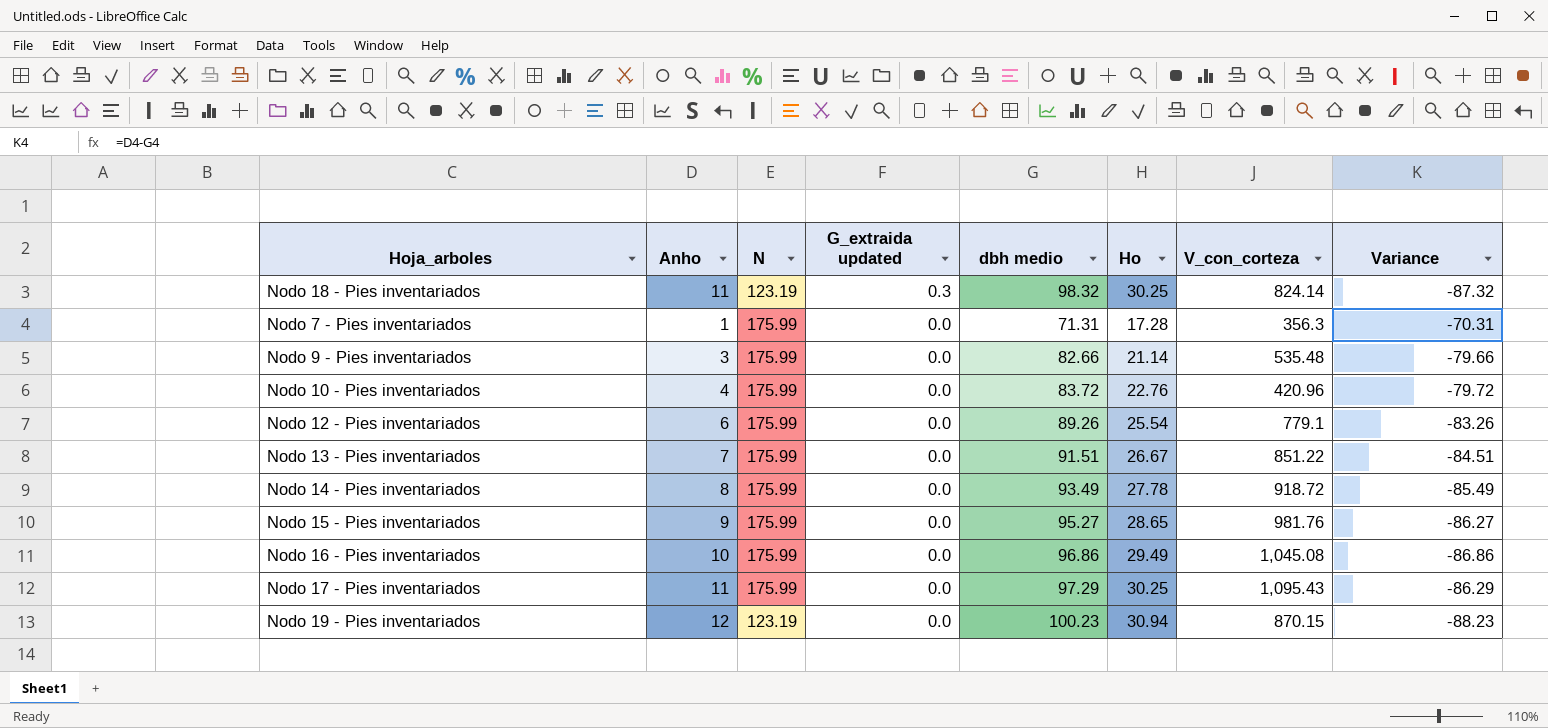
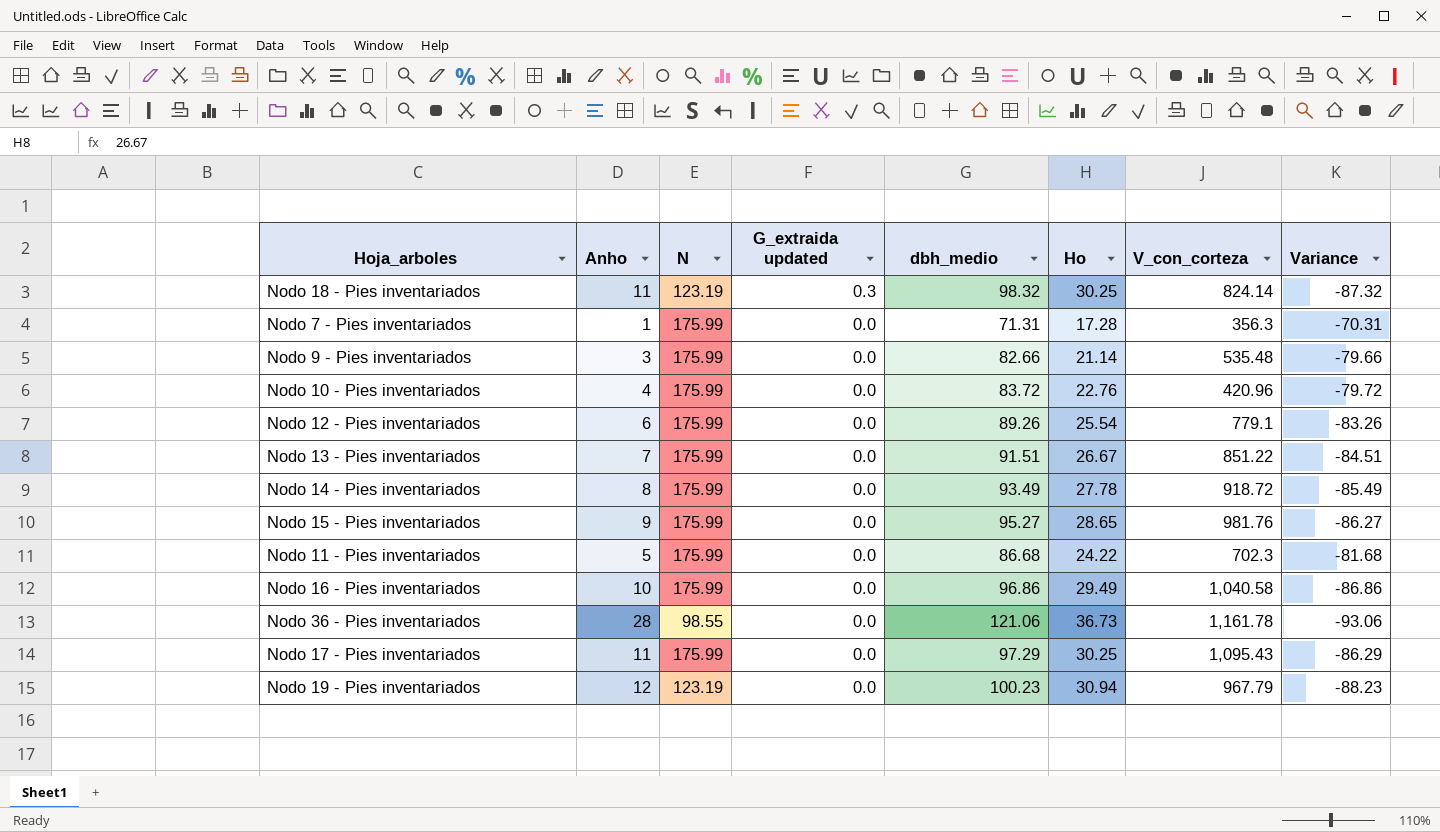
column name: dbh medio -> dbh_medio
row Nodo 11 - Pies inventariados: none -> 5 | 175.99 | 0.0 | 86.68 | 24.22 | 702.3 | -81.68
Nodo 16 - Pies inventariados | V_con_corteza: 1,045.08 -> 1,040.58
row Nodo 36 - Pies inventariados: none -> 28 | 98.55 | 0.0 | 121.06 | 36.73 | 1,161.78 | -93.06
Nodo 19 - Pies inventariados | V_con_corteza: 870.15 -> 967.79

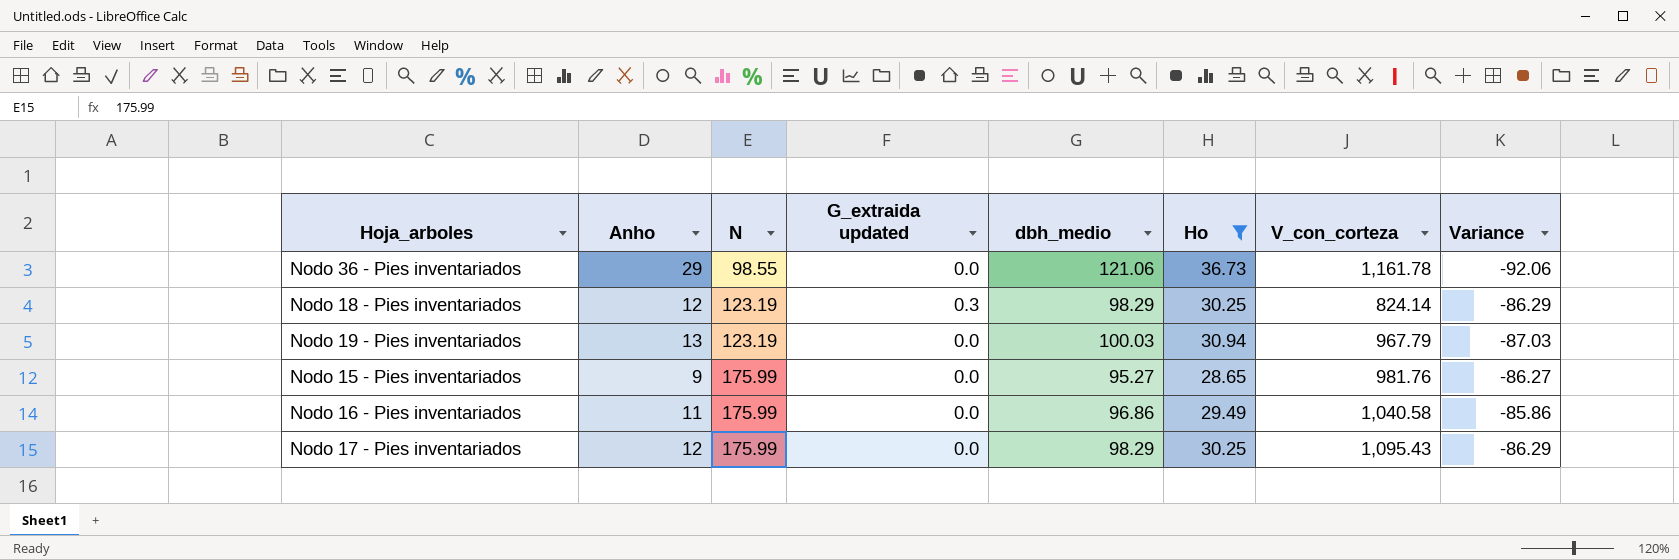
filter: none -> Ho >= 28.65
row order: G_extraida updated descending -> N ascending
Nodo 36 - Pies inventariados | Anho: 28 -> 29
Nodo 36 - Pies inventariados | Variance: -93.06 -> -92.06
Nodo 18 - Pies inventariados | Anho: 11 -> 12
Nodo 18 - Pies inventariados | dbh_medio: 98.32 -> 98.29
Nodo 18 - Pies inventariados | Variance: -87.32 -> -86.29
Nodo 19 - Pies inventariados | Anho: 12 -> 13
Nodo 19 - Pies inventariados | dbh_medio: 100.23 -> 100.03
Nodo 19 - Pies inventariados | Variance: -88.23 -> -87.03
Nodo 16 - Pies inventariados | Anho: 10 -> 11
Nodo 16 - Pies inventariados | Variance: -86.86 -> -85.86
Nodo 17 - Pies inventariados | Anho: 11 -> 12
Nodo 17 - Pies inventariados | dbh_medio: 97.29 -> 98.29

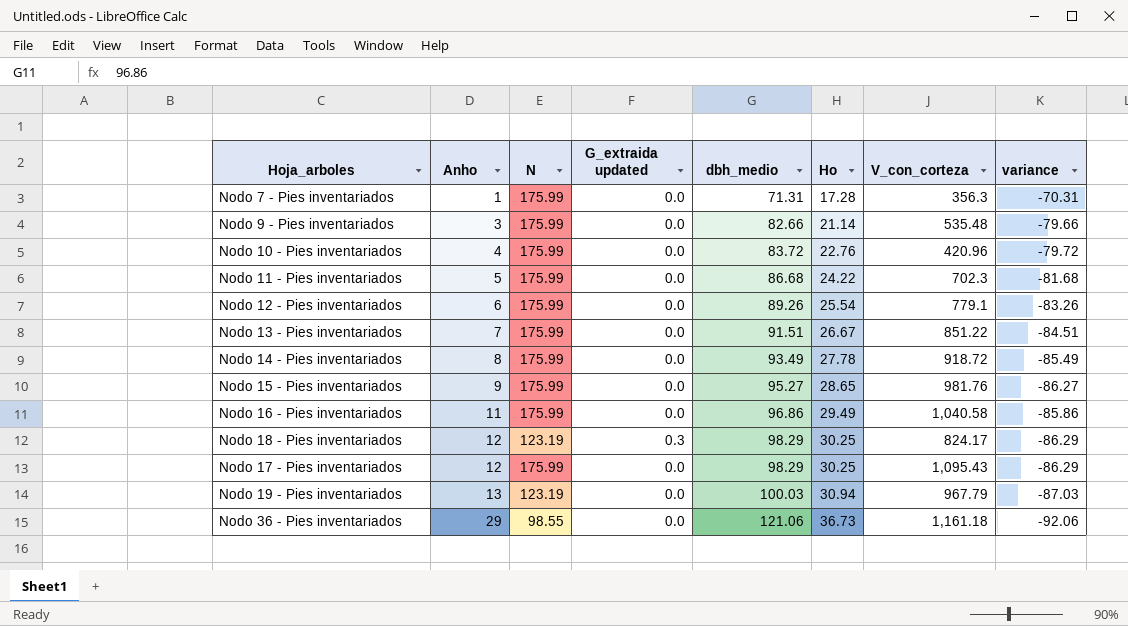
filter: Ho >= 28.65 -> none
row order: N ascending -> Anho ascending
column name: Variance -> variance
Nodo 18 - Pies inventariados | V_con_corteza: 824.14 -> 824.17
Nodo 36 - Pies inventariados | V_con_corteza: 1,161.78 -> 1,161.18

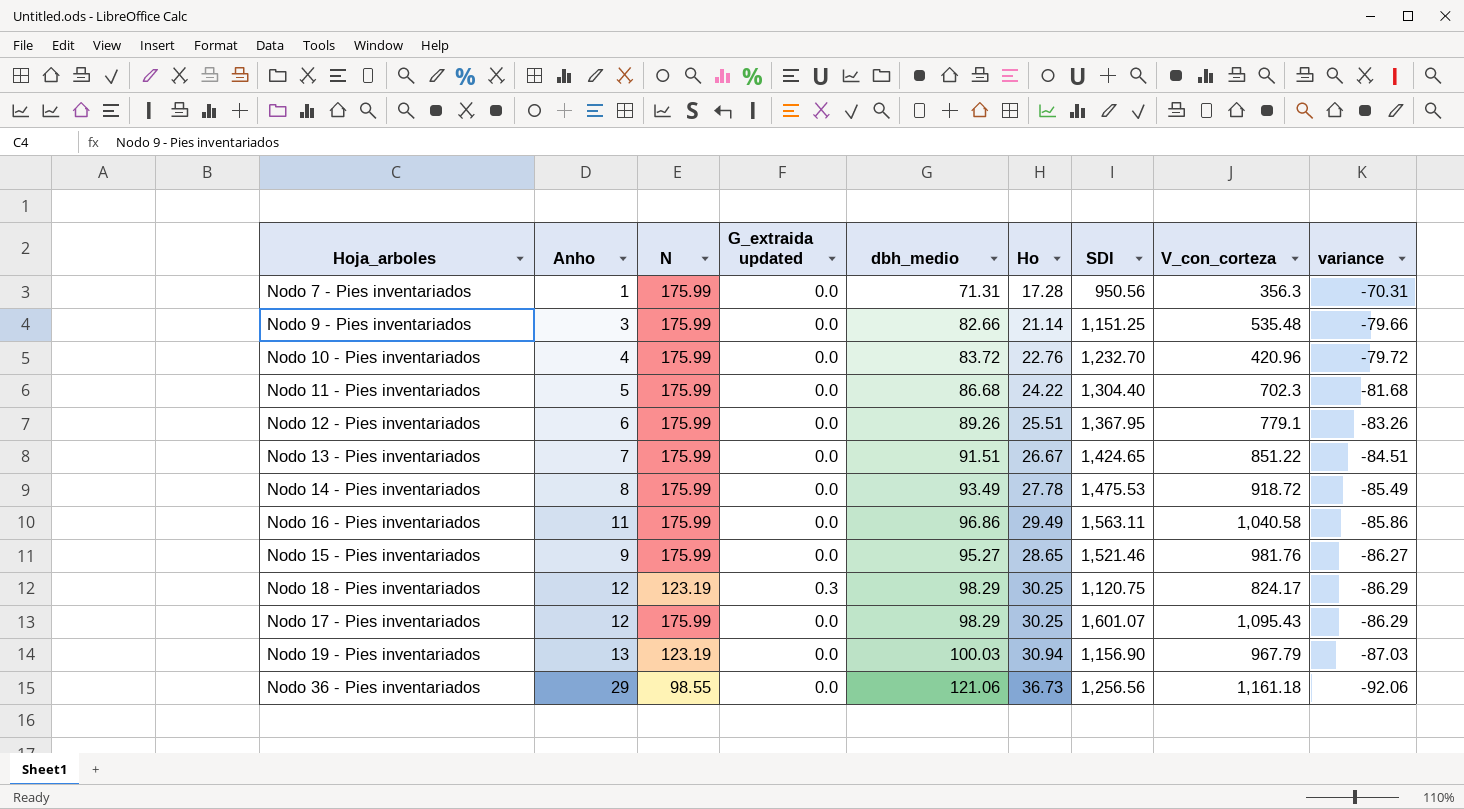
row order: Anho ascending -> variance descending
column SDI | position: none -> 7
Nodo 12 - Pies inventariados | Ho: 25.54 -> 25.51

